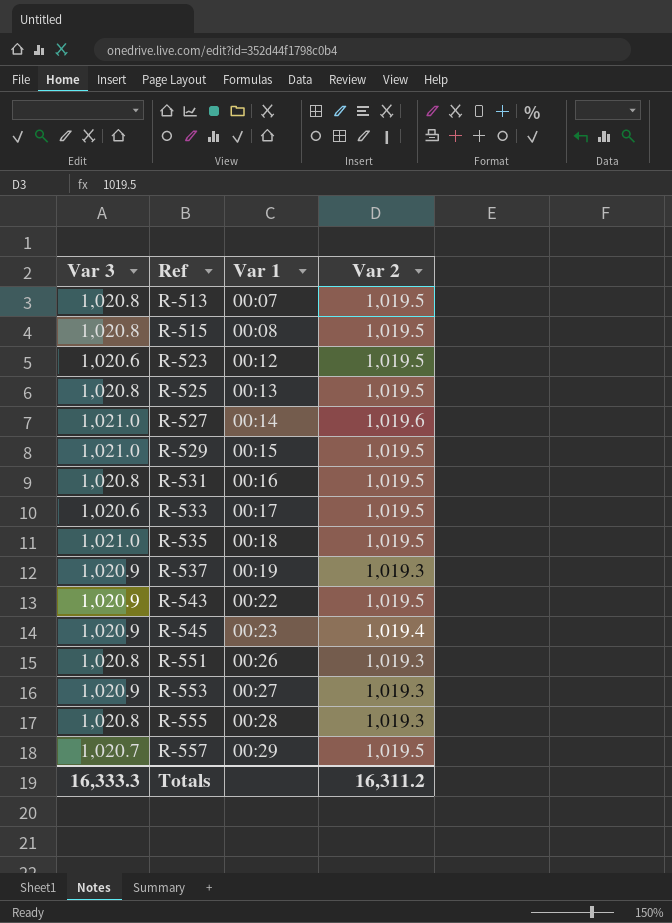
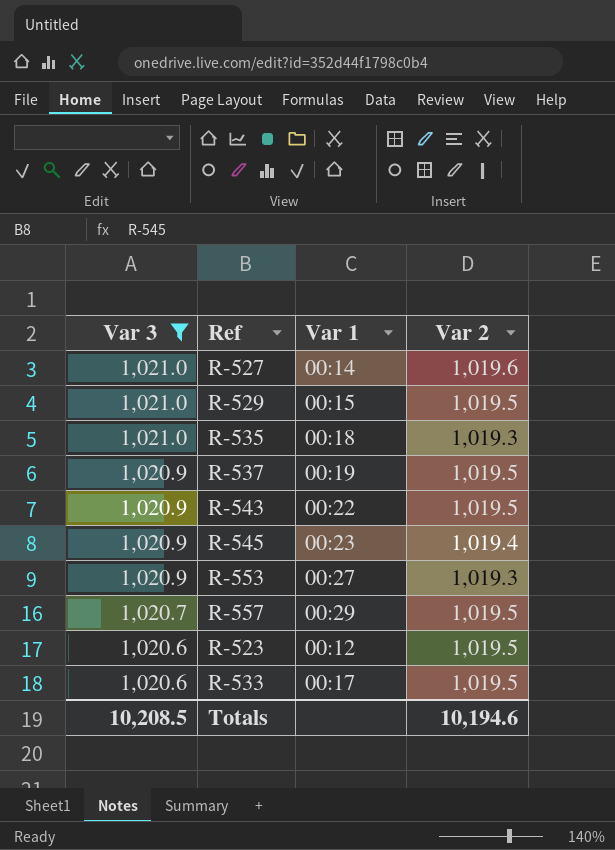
filter: none -> Var 3 != 1,020.8
row order: Ref ascending -> Var 3 descending
R-535 | Var 2: 1,019.5 -> 1,019.3
R-537 | Var 2: 1,019.3 -> 1,019.5
Totals | Var 3: 16,333.3 -> 10,208.5
Totals | Var 2: 16,311.2 -> 10,194.6

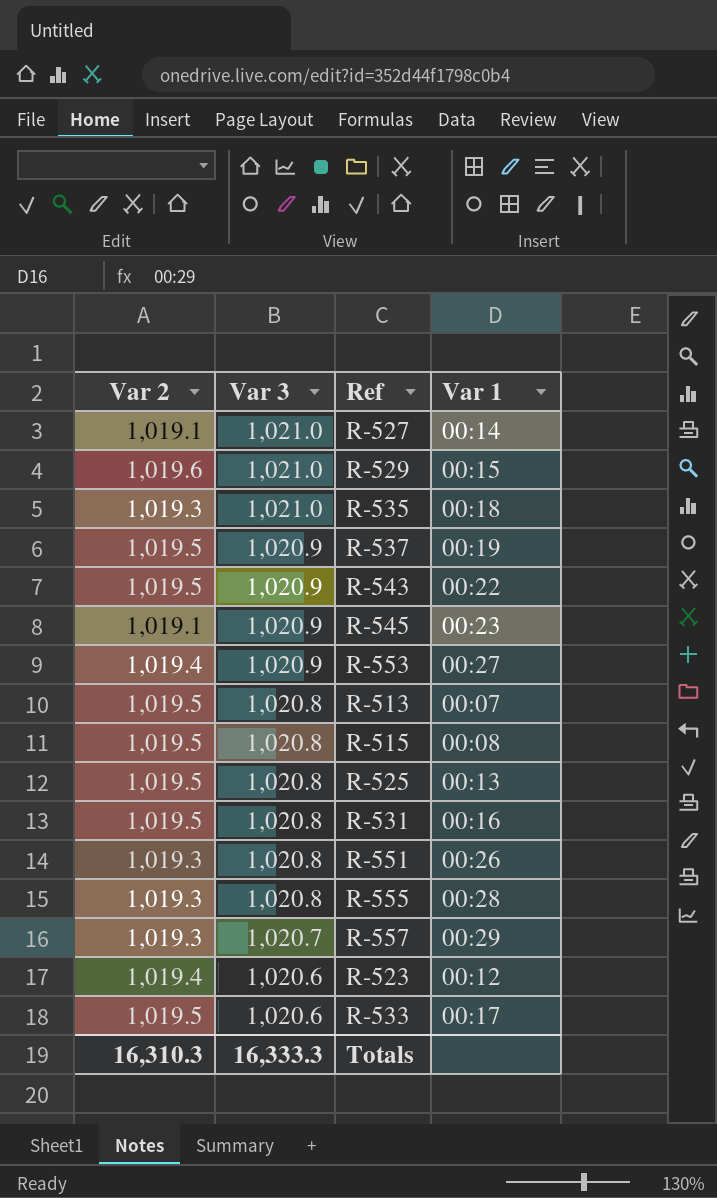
filter: Var 3 != 1,020.8 -> none
column Var 2 | position: 4 -> 1
R-527 | Var 2: 1,019.6 -> 1,019.1
R-529 | Var 2: 1,019.5 -> 1,019.6
R-545 | Var 2: 1,019.4 -> 1,019.1
R-553 | Var 2: 1,019.3 -> 1,019.4
R-557 | Var 2: 1,019.5 -> 1,019.3
R-523 | Var 2: 1,019.5 -> 1,019.4
Totals | Var 2: 10,194.6 -> 16,310.3
Totals | Var 3: 10,208.5 -> 16,333.3

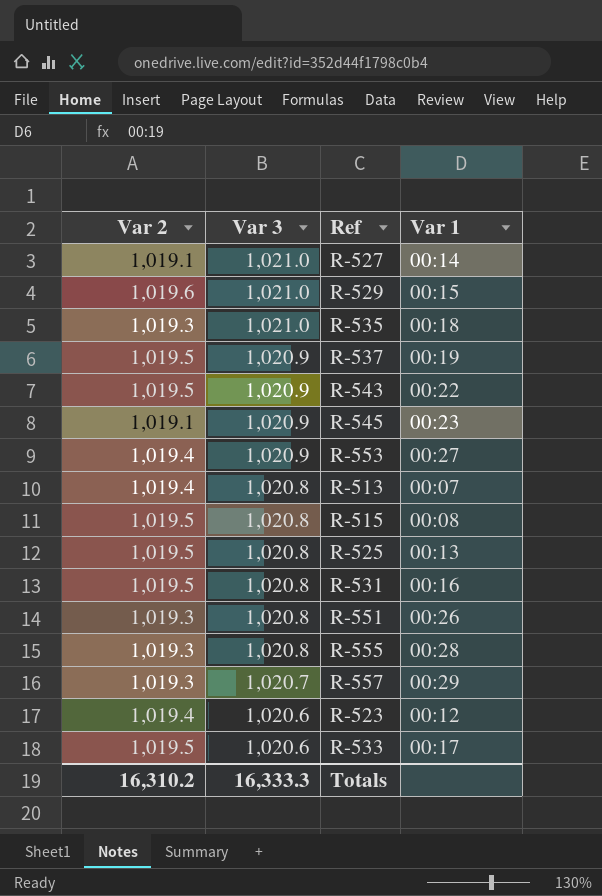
R-513 | Var 2: 1,019.5 -> 1,019.4
Totals | Var 2: 16,310.3 -> 16,310.2

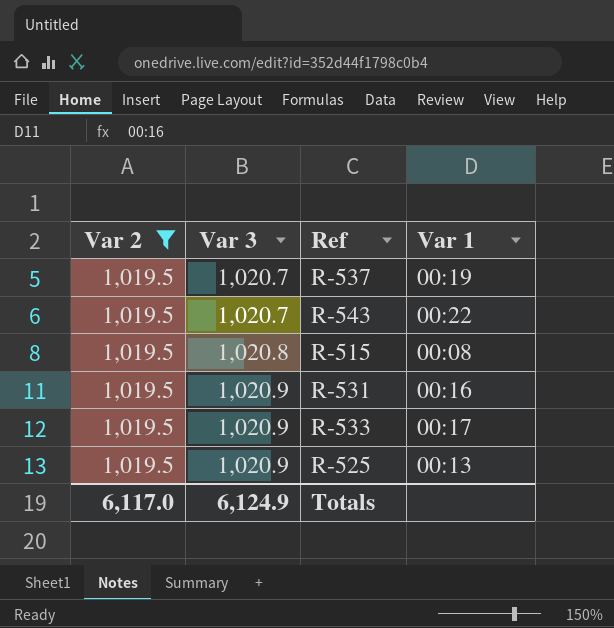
filter: none -> Var 2 = 1,019.5
row order: Var 3 descending -> Var 3 ascending
R-537 | Var 3: 1,020.9 -> 1,020.7
R-543 | Var 3: 1,020.9 -> 1,020.7
R-531 | Var 3: 1,020.8 -> 1,020.9
R-533 | Var 3: 1,020.6 -> 1,020.9
R-525 | Var 3: 1,020.8 -> 1,020.9
Totals | Var 2: 16,310.2 -> 6,117.0
Totals | Var 3: 16,333.3 -> 6,124.9

